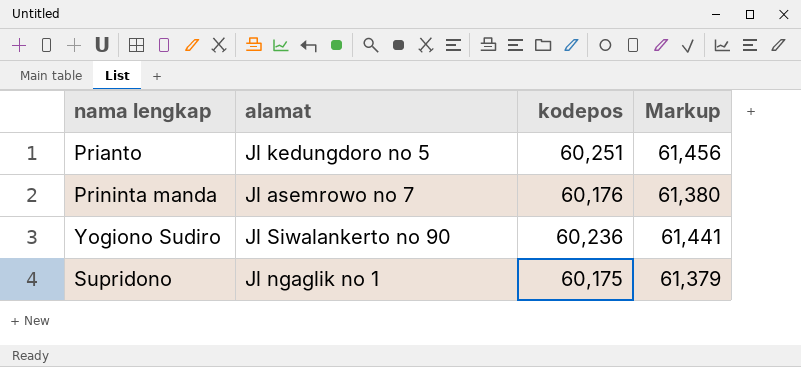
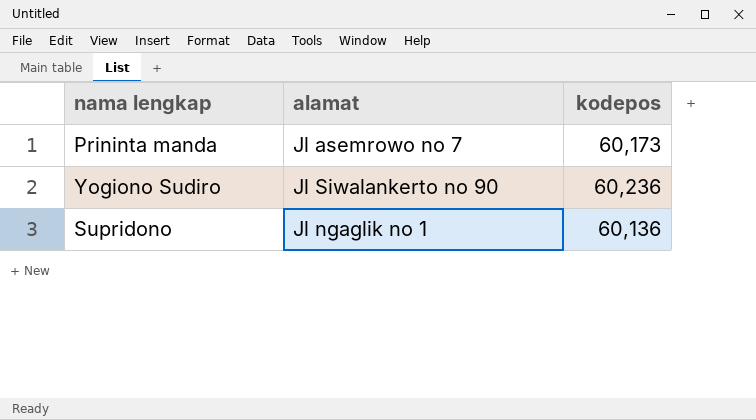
column Markup | formula: [kodepos] * 1.02 -> none
row Prianto: Jl kedungdoro no 5 | 60,251 | 61,456 -> none
Prininta manda | kodepos: 60,176 -> 60,173
Supridono | kodepos: 60,175 -> 60,136

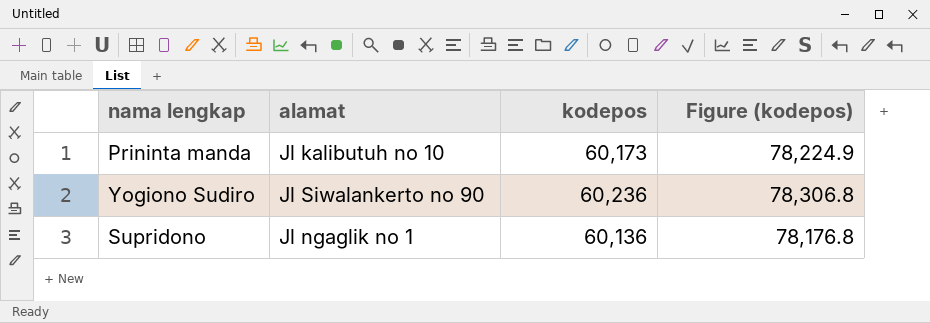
column Figure (kodepos) | formula: none -> [kodepos] * 1.3
Prininta manda | alamat: Jl asemrowo no 7 -> Jl kalibutuh no 10

